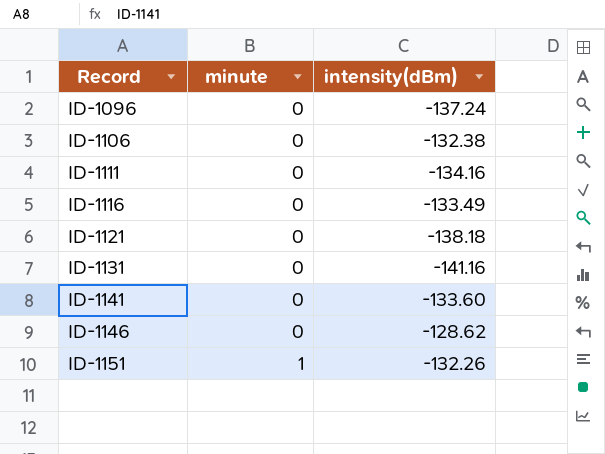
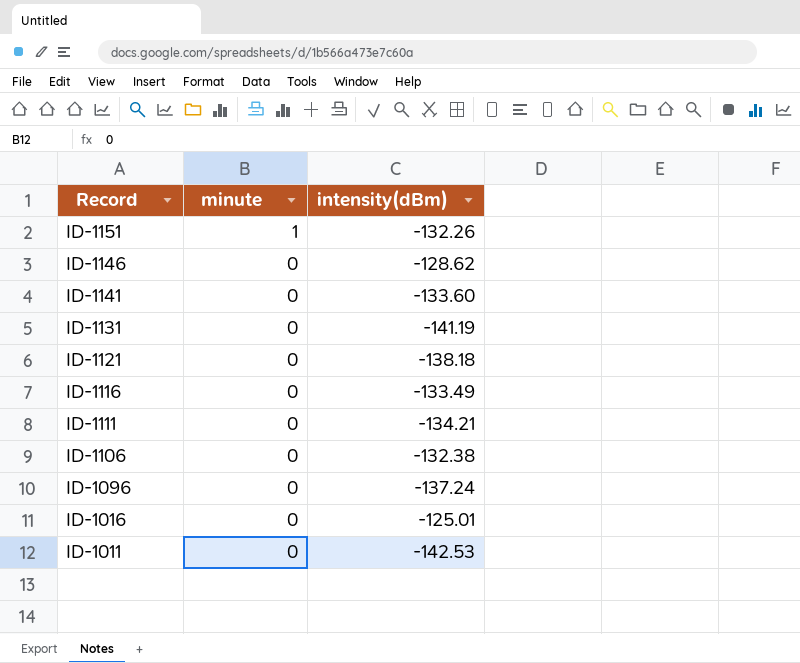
row order: Record ascending -> Record descending
ID-1131 | intensity(dBm): -141.16 -> -141.19
ID-1111 | intensity(dBm): -134.16 -> -134.21
row ID-1016: none -> 0 | -125.01
row ID-1011: none -> 0 | -142.53

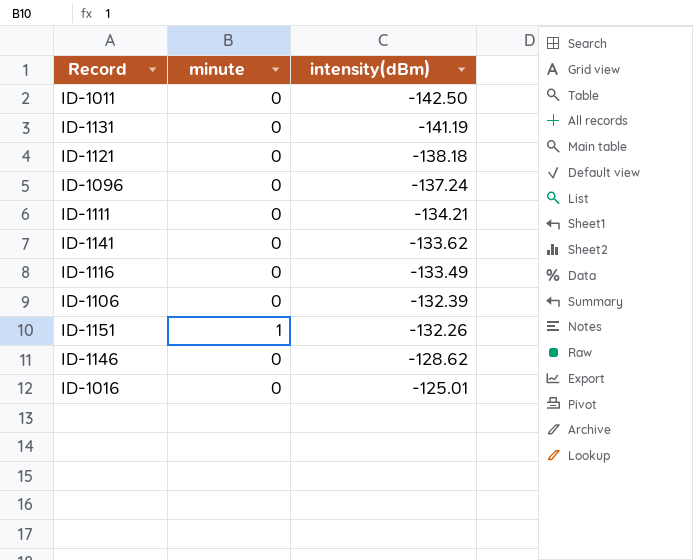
row order: Record descending -> intensity(dBm) ascending
ID-1011 | intensity(dBm): -142.53 -> -142.50
ID-1141 | intensity(dBm): -133.60 -> -133.62
ID-1106 | intensity(dBm): -132.38 -> -132.39

